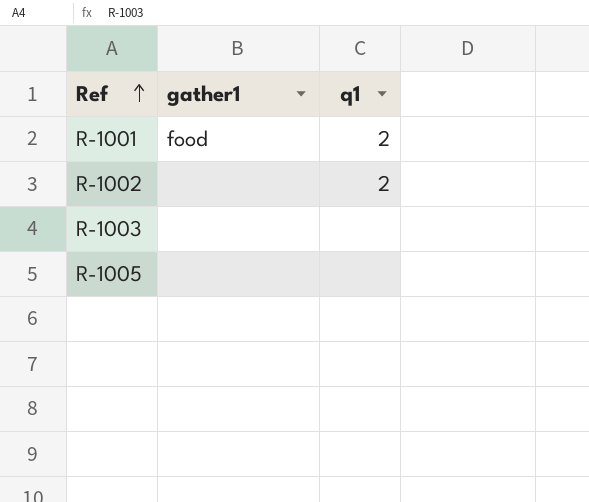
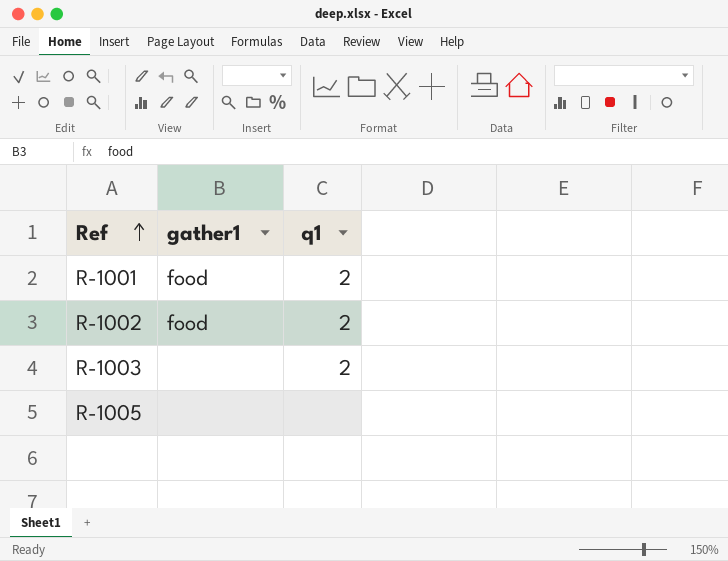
R-1002 | gather1: none -> food
R-1003 | q1: none -> 2

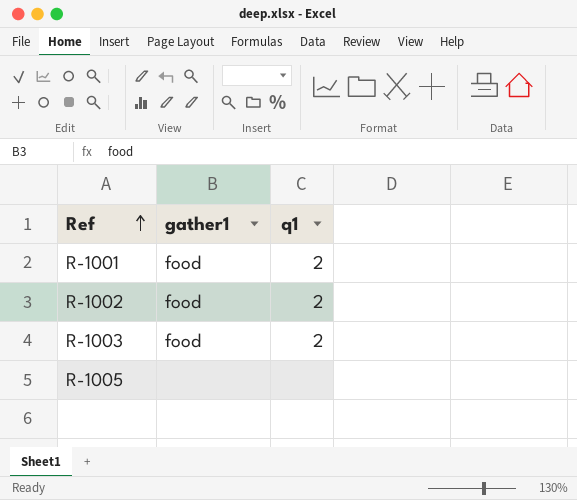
R-1003 | gather1: none -> food

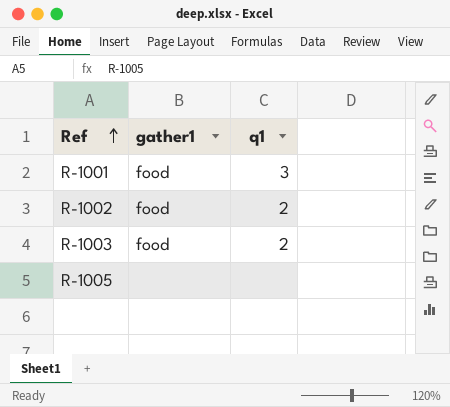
R-1001 | q1: 2 -> 3

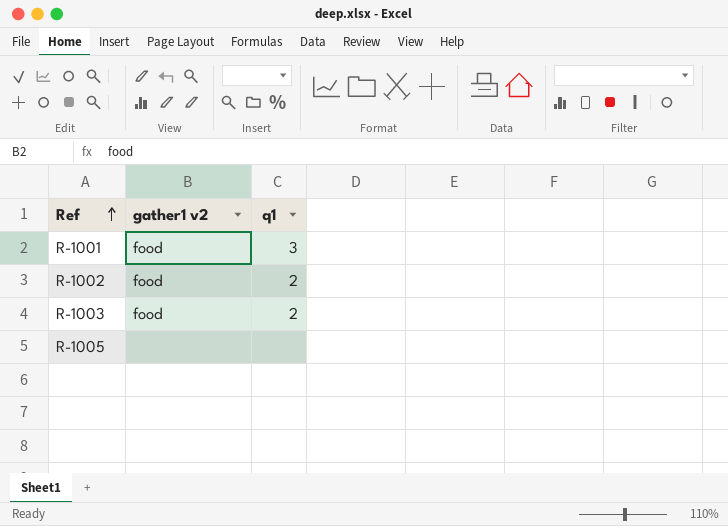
column name: gather1 -> gather1 v2

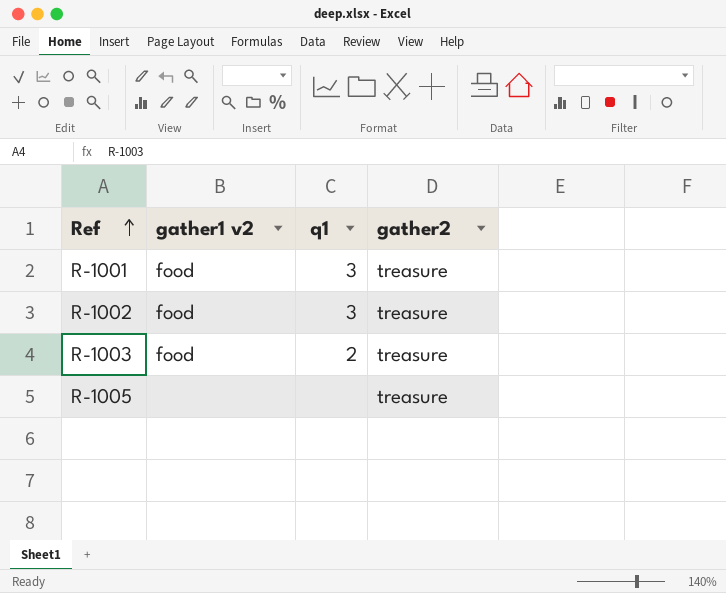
column gather2 | position: none -> 4
R-1002 | q1: 2 -> 3

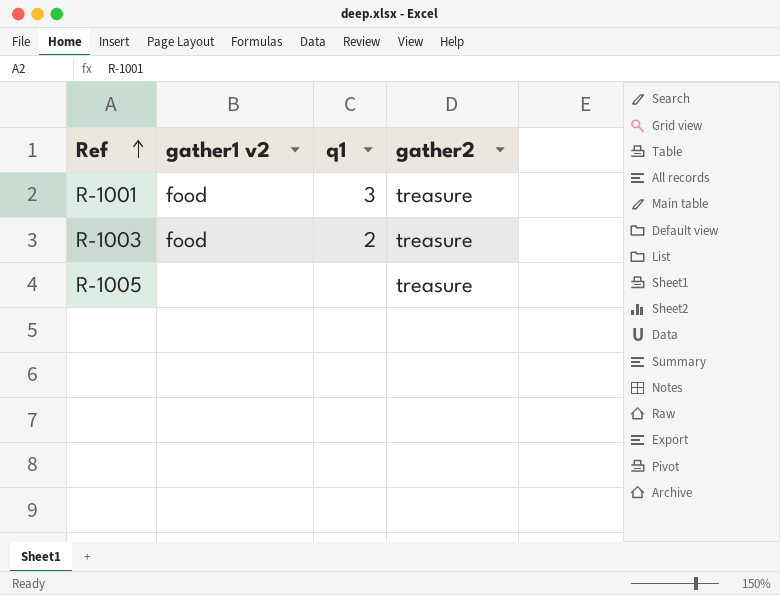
row R-1002: food | 3 | treasure -> none

